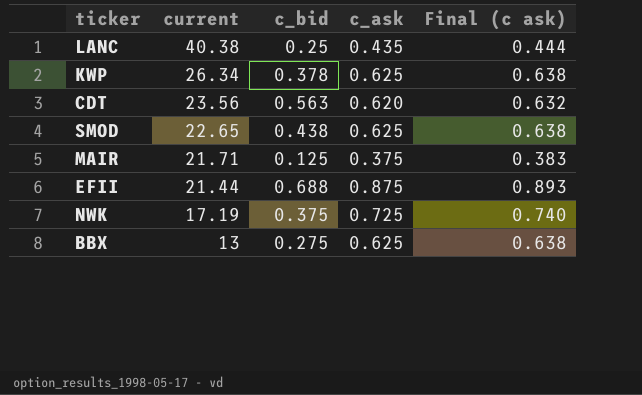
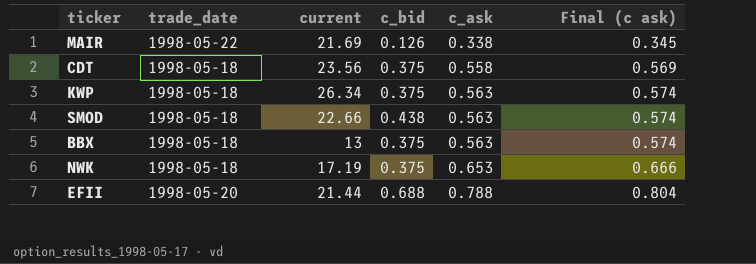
row order: current descending -> c_ask ascending
column trade_date | position: none -> 2
row LANC: 40.38 | 0.25 | 0.435 | 0.444 -> none
MAIR | current: 21.71 -> 21.69
MAIR | c_bid: 0.125 -> 0.126
MAIR | c_ask: 0.375 -> 0.338
MAIR | Final (c ask): 0.383 -> 0.345
CDT | c_bid: 0.563 -> 0.375
CDT | c_ask: 0.620 -> 0.558
CDT | Final (c ask): 0.632 -> 0.569
KWP | c_bid: 0.378 -> 0.375
KWP | c_ask: 0.625 -> 0.563
KWP | Final (c ask): 0.638 -> 0.574
SMOD | current: 22.65 -> 22.66
SMOD | c_ask: 0.625 -> 0.563
SMOD | Final (c ask): 0.638 -> 0.574
BBX | c_bid: 0.275 -> 0.375
BBX | c_ask: 0.625 -> 0.563
BBX | Final (c ask): 0.638 -> 0.574
NWK | c_ask: 0.725 -> 0.653
NWK | Final (c ask): 0.740 -> 0.666
EFII | c_ask: 0.875 -> 0.788
EFII | Final (c ask): 0.893 -> 0.804

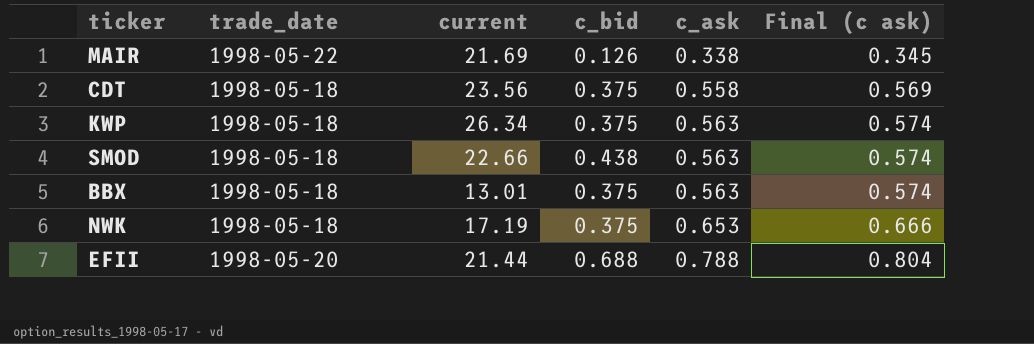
BBX | current: 13 -> 13.01

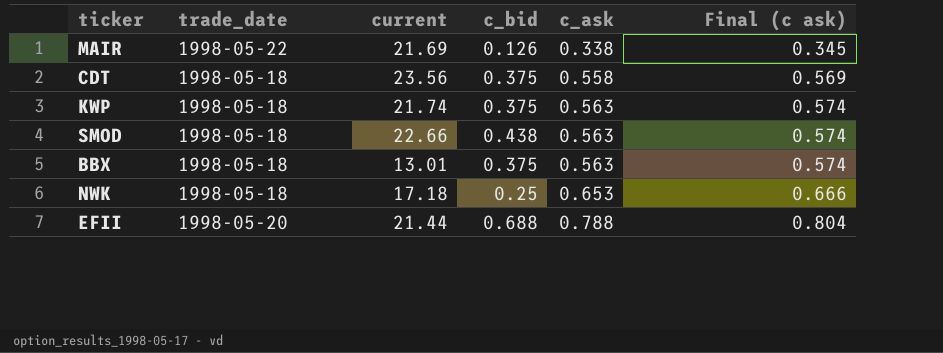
KWP | current: 26.34 -> 21.74
NWK | current: 17.19 -> 17.18
NWK | c_bid: 0.375 -> 0.25

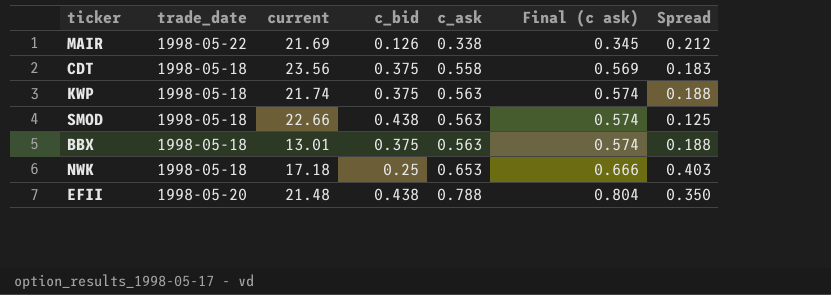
column Spread | formula: none -> [c_ask] - [c_bid]
EFII | current: 21.44 -> 21.48
EFII | c_bid: 0.688 -> 0.438

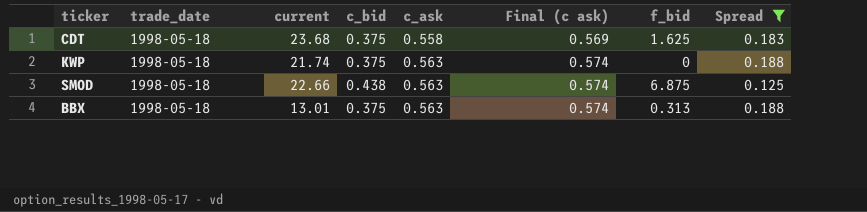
filter: none -> Spread <= 0.188
column f_bid | position: none -> 7
CDT | current: 23.56 -> 23.68

